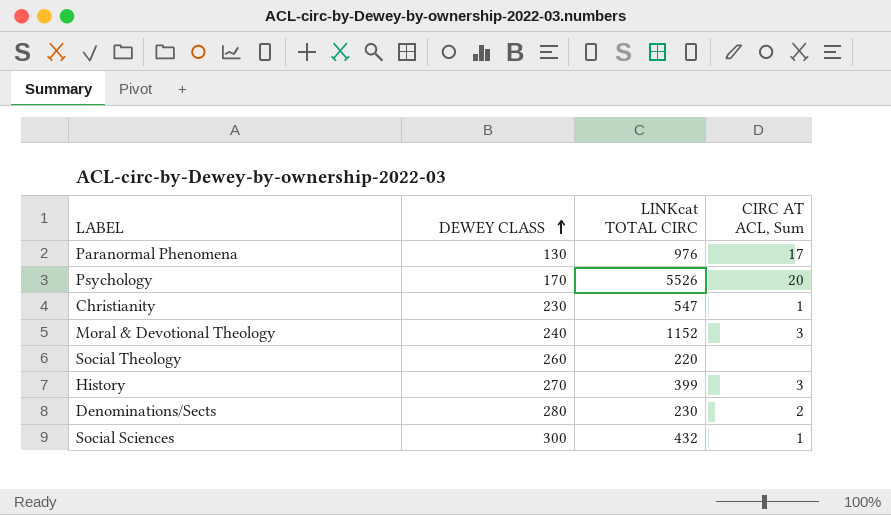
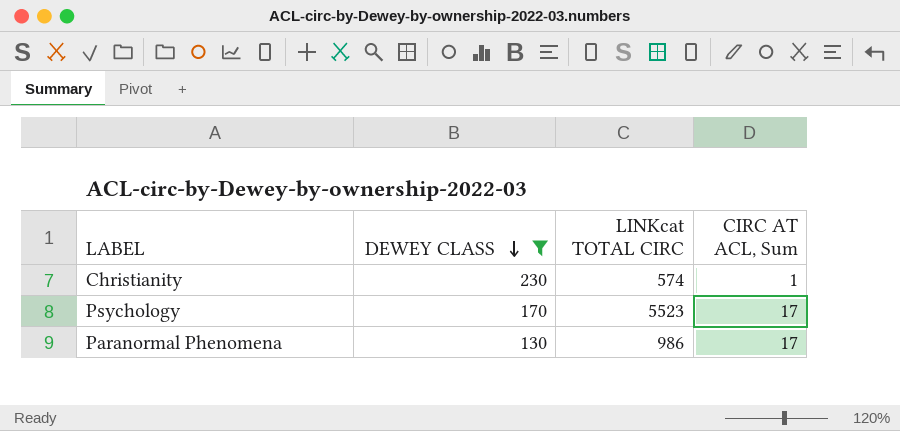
filter: none -> DEWEY CLASS <= 230
row order: DEWEY CLASS ascending -> DEWEY CLASS descending
Christianity | LINKcat TOTAL CIRC: 547 -> 574
Psychology | LINKcat TOTAL CIRC: 5526 -> 5523
Psychology | CIRC AT ACL, Sum: 20 -> 17
Paranormal Phenomena | LINKcat TOTAL CIRC: 976 -> 986

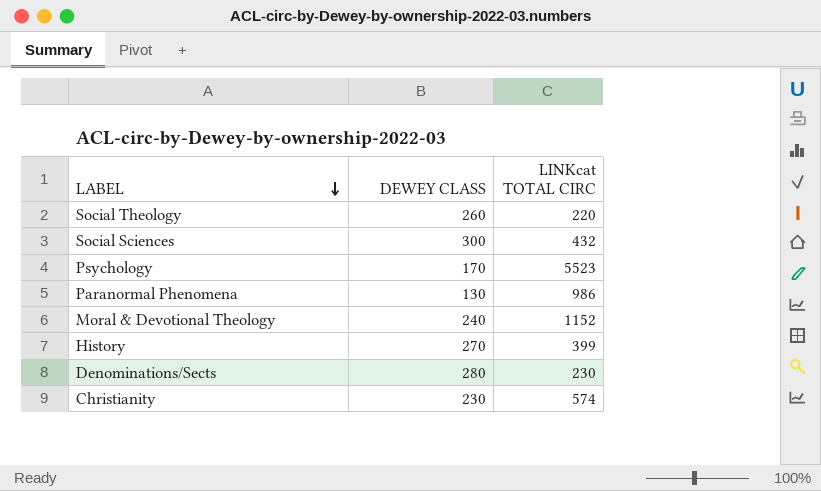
filter: DEWEY CLASS <= 230 -> none
row order: DEWEY CLASS descending -> LABEL descending
column CIRC AT ACL, Sum | position: 4 -> none

